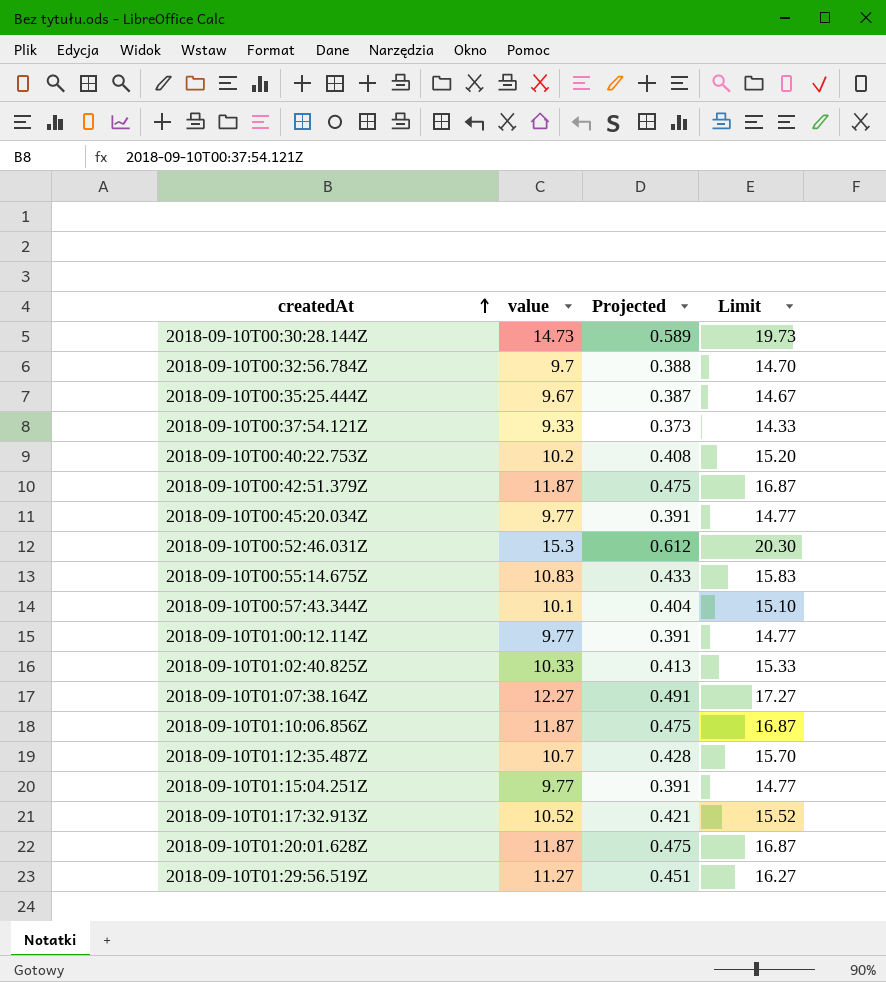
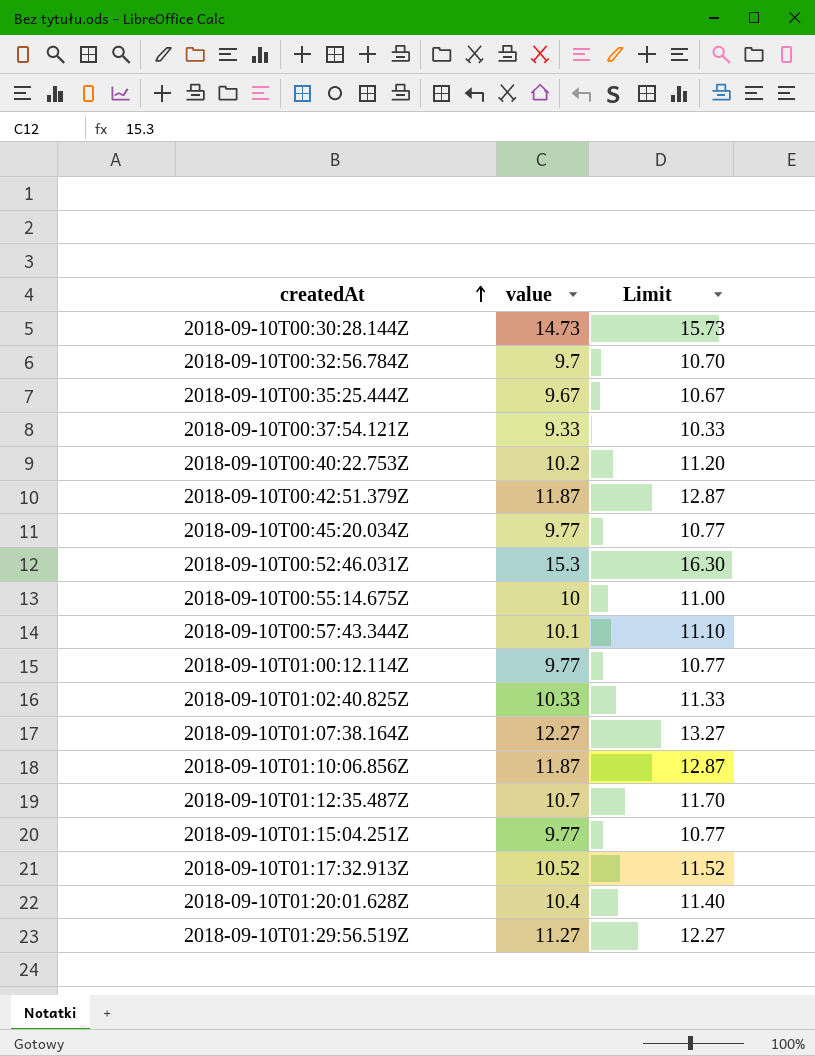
column Projected | formula: [value] * 0.04 -> none
column Limit | formula: [value] + 5 -> [value] + 1
2018-09-10T00:55:14.675Z | value: 10.83 -> 10
2018-09-10T01:20:01.628Z | value: 11.87 -> 10.4

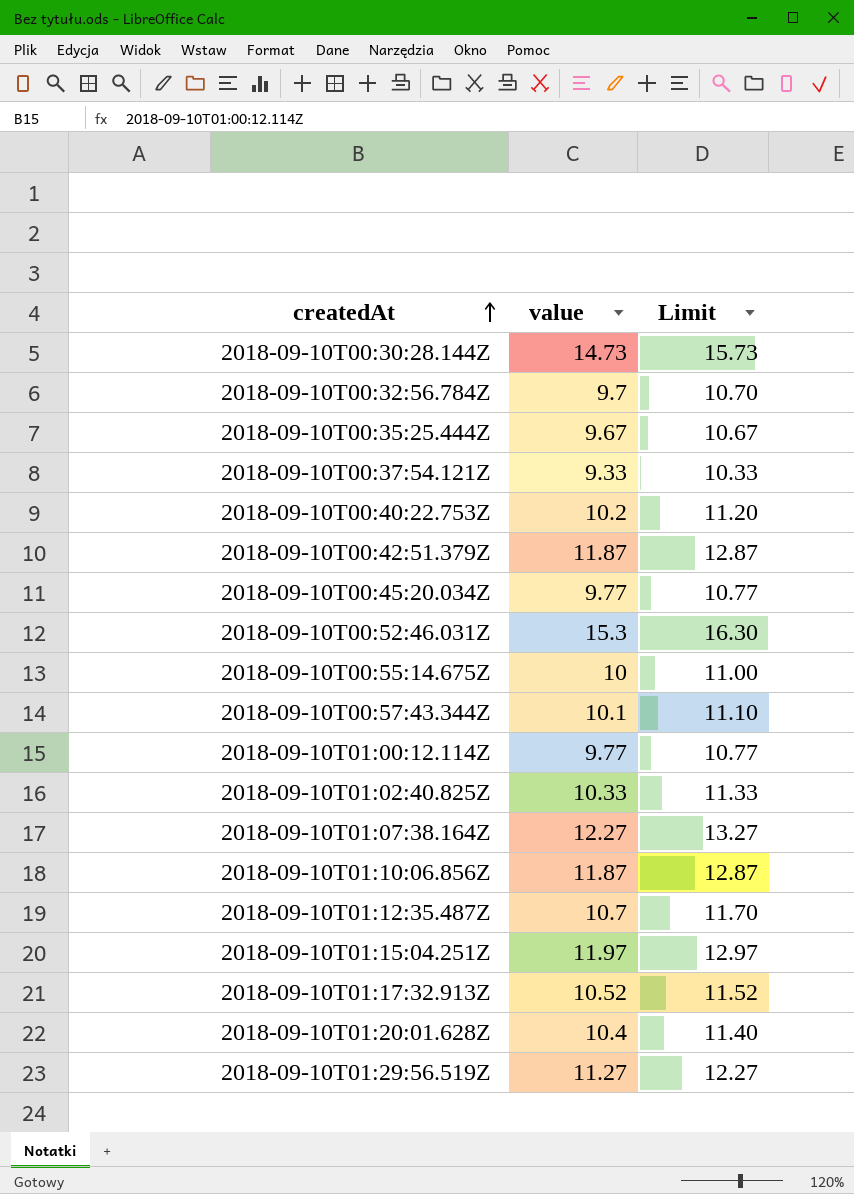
2018-09-10T01:15:04.251Z | value: 9.77 -> 11.97
2018-09-10T01:15:04.251Z | Limit: 10.77 -> 12.97

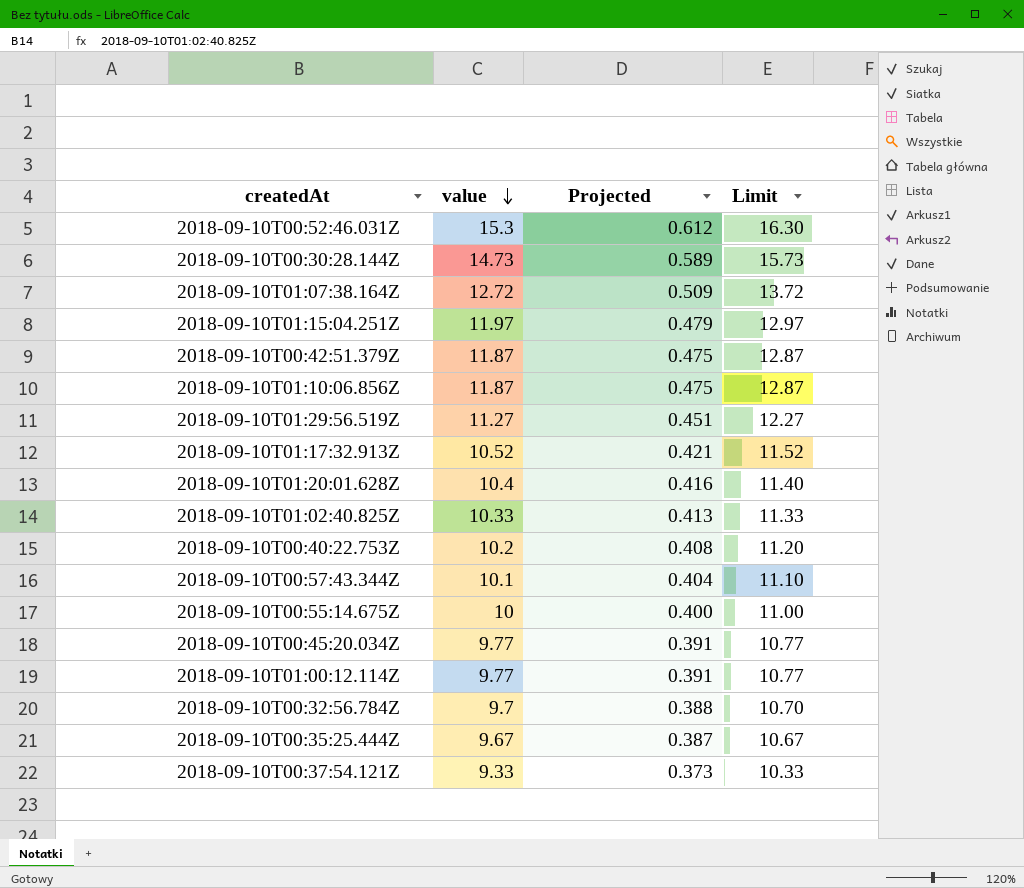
row order: createdAt ascending -> value descending
column Projected | formula: none -> [value] * 0.04
row 2018-09-10T01:12:35.487Z: 10.7 | 11.70 -> none
2018-09-10T01:07:38.164Z | value: 12.27 -> 12.72
2018-09-10T01:07:38.164Z | Limit: 13.27 -> 13.72

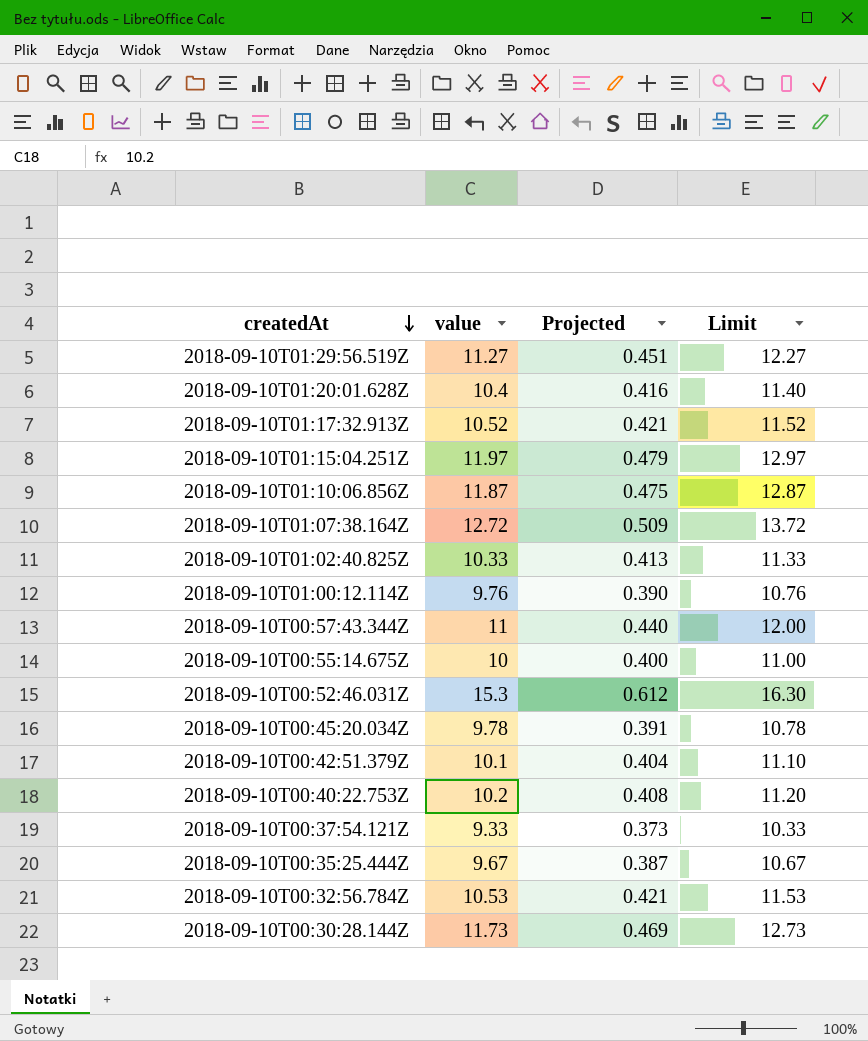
row order: value descending -> createdAt descending
2018-09-10T01:00:12.114Z | value: 9.77 -> 9.76
2018-09-10T01:00:12.114Z | Projected: 0.391 -> 0.390
2018-09-10T01:00:12.114Z | Limit: 10.77 -> 10.76
2018-09-10T00:57:43.344Z | value: 10.1 -> 11
2018-09-10T00:57:43.344Z | Projected: 0.404 -> 0.440
2018-09-10T00:57:43.344Z | Limit: 11.10 -> 12.00
2018-09-10T00:45:20.034Z | value: 9.77 -> 9.78
2018-09-10T00:45:20.034Z | Limit: 10.77 -> 10.78
2018-09-10T00:42:51.379Z | value: 11.87 -> 10.1
2018-09-10T00:42:51.379Z | Projected: 0.475 -> 0.404
2018-09-10T00:42:51.379Z | Limit: 12.87 -> 11.10
2018-09-10T00:32:56.784Z | value: 9.7 -> 10.53
2018-09-10T00:32:56.784Z | Projected: 0.388 -> 0.421
2018-09-10T00:32:56.784Z | Limit: 10.70 -> 11.53
2018-09-10T00:30:28.144Z | value: 14.73 -> 11.73
2018-09-10T00:30:28.144Z | Projected: 0.589 -> 0.469
2018-09-10T00:30:28.144Z | Limit: 15.73 -> 12.73

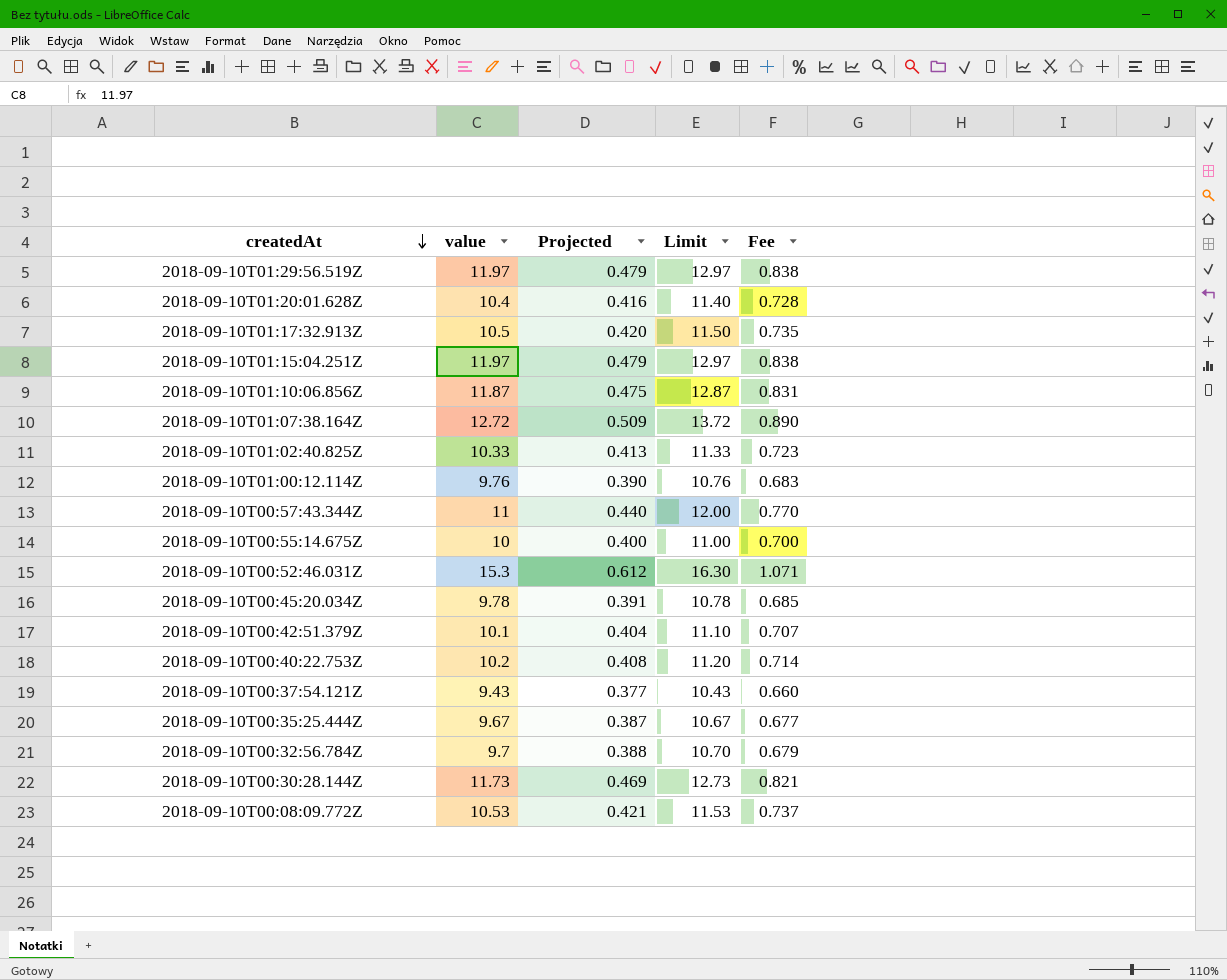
column Fee | formula: none -> [value] * 0.07
2018-09-10T01:29:56.519Z | value: 11.27 -> 11.97
2018-09-10T01:29:56.519Z | Projected: 0.451 -> 0.479
2018-09-10T01:29:56.519Z | Limit: 12.27 -> 12.97
2018-09-10T01:17:32.913Z | value: 10.52 -> 10.5
2018-09-10T01:17:32.913Z | Projected: 0.421 -> 0.420
2018-09-10T01:17:32.913Z | Limit: 11.52 -> 11.50
2018-09-10T00:37:54.121Z | value: 9.33 -> 9.43
2018-09-10T00:37:54.121Z | Projected: 0.373 -> 0.377
2018-09-10T00:37:54.121Z | Limit: 10.33 -> 10.43
2018-09-10T00:32:56.784Z | value: 10.53 -> 9.7
2018-09-10T00:32:56.784Z | Projected: 0.421 -> 0.388
2018-09-10T00:32:56.784Z | Limit: 11.53 -> 10.70
row 2018-09-10T00:08:09.772Z: none -> 10.53 | 0.421 | 11.53 | 0.737

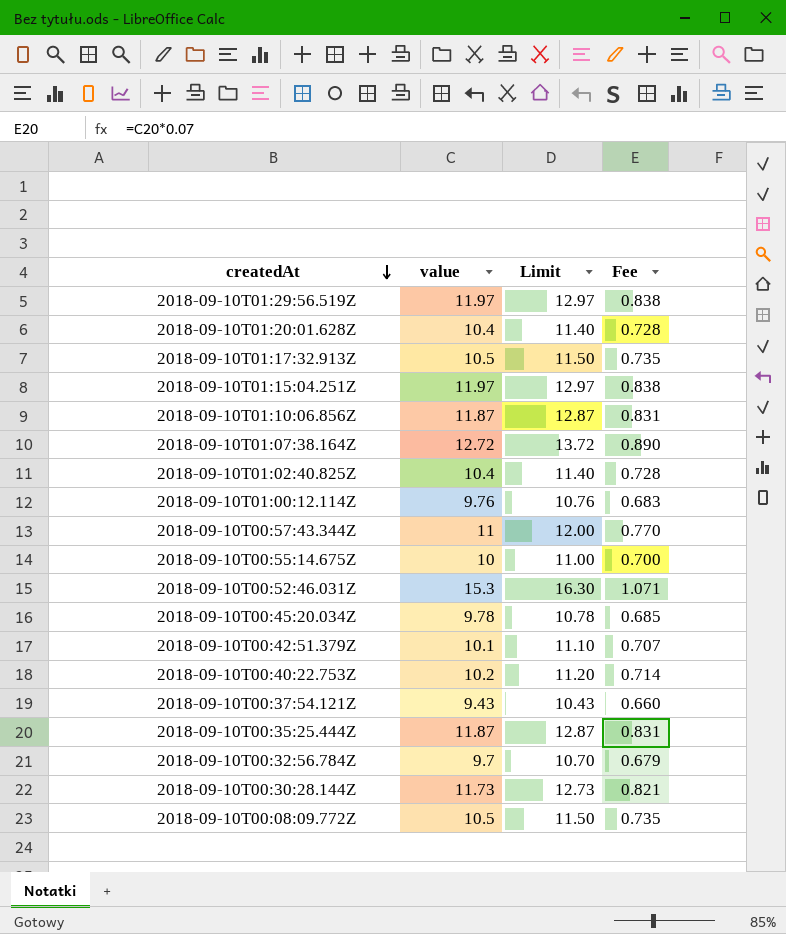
column Projected | formula: [value] * 0.04 -> none
2018-09-10T01:02:40.825Z | value: 10.33 -> 10.4
2018-09-10T01:02:40.825Z | Limit: 11.33 -> 11.40
2018-09-10T01:02:40.825Z | Fee: 0.723 -> 0.728
2018-09-10T00:35:25.444Z | value: 9.67 -> 11.87
2018-09-10T00:35:25.444Z | Limit: 10.67 -> 12.87
2018-09-10T00:35:25.444Z | Fee: 0.677 -> 0.831
2018-09-10T00:08:09.772Z | value: 10.53 -> 10.5
2018-09-10T00:08:09.772Z | Limit: 11.53 -> 11.50
2018-09-10T00:08:09.772Z | Fee: 0.737 -> 0.735

